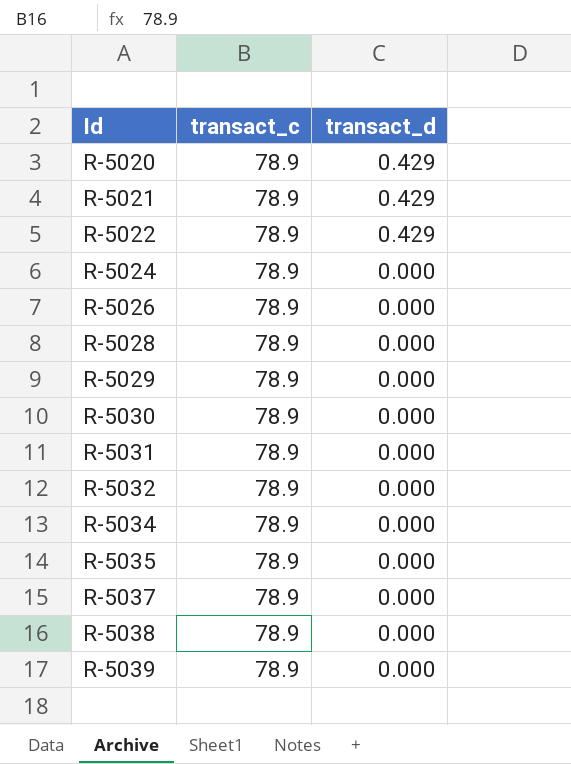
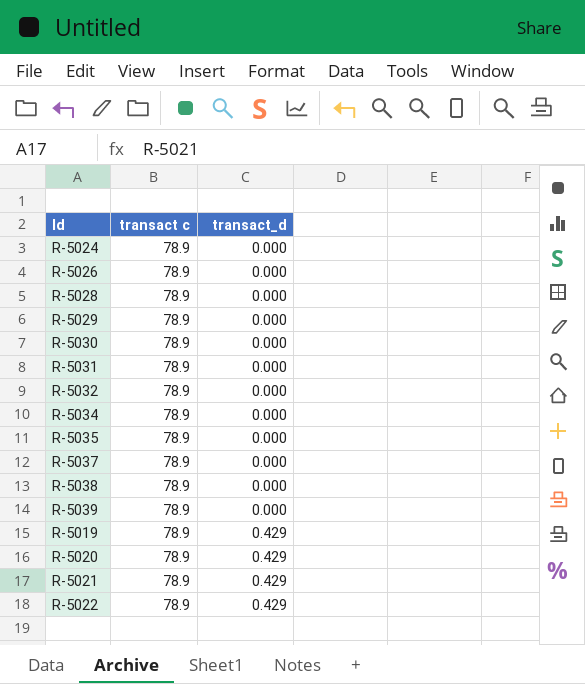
row order: Id ascending -> transact_d ascending
column name: transact_c -> transact c
row R-5019: none -> 78.9 | 0.429

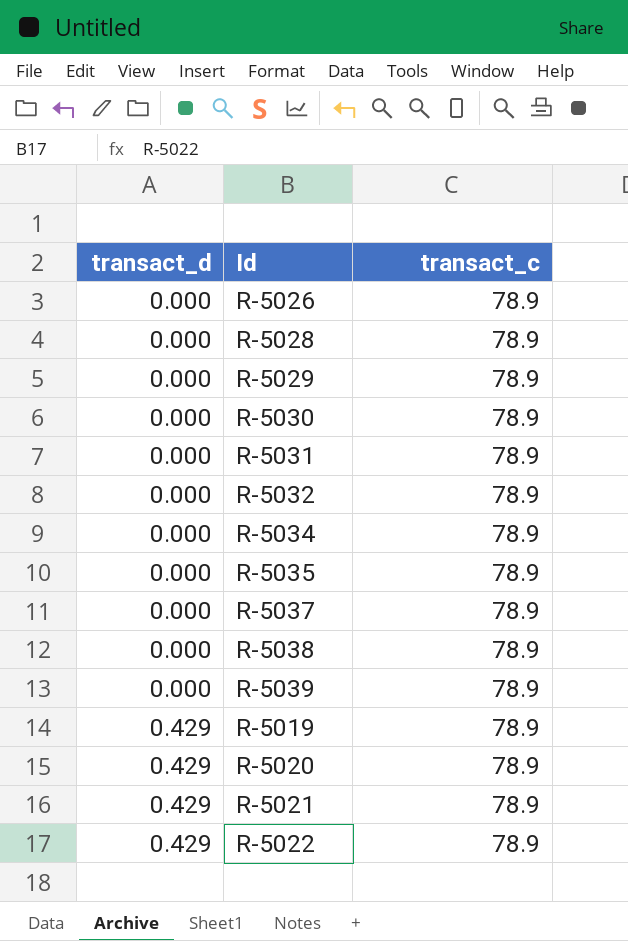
column transact_d | position: 3 -> 1
column name: transact c -> transact_c
row R-5024: 78.9 | 0.000 -> none

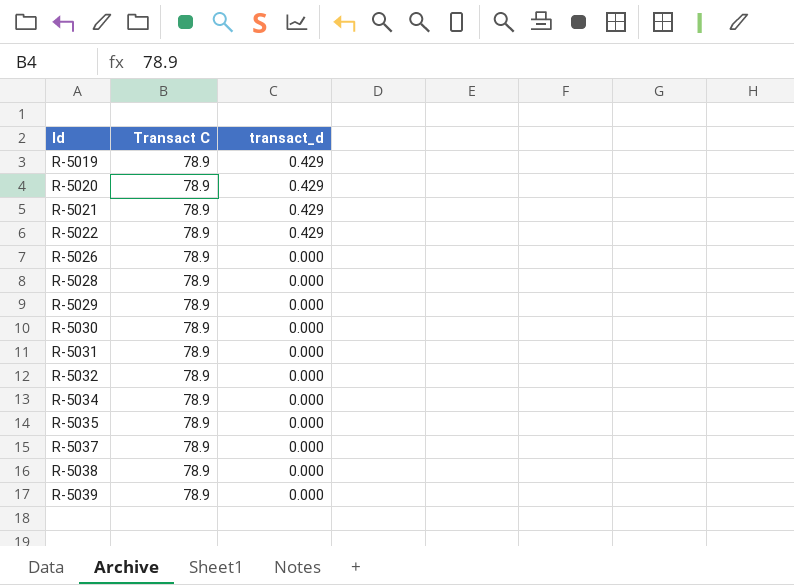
row order: transact_d ascending -> Id ascending
column name: transact_c -> Transact C
column transact_d | position: 1 -> 3

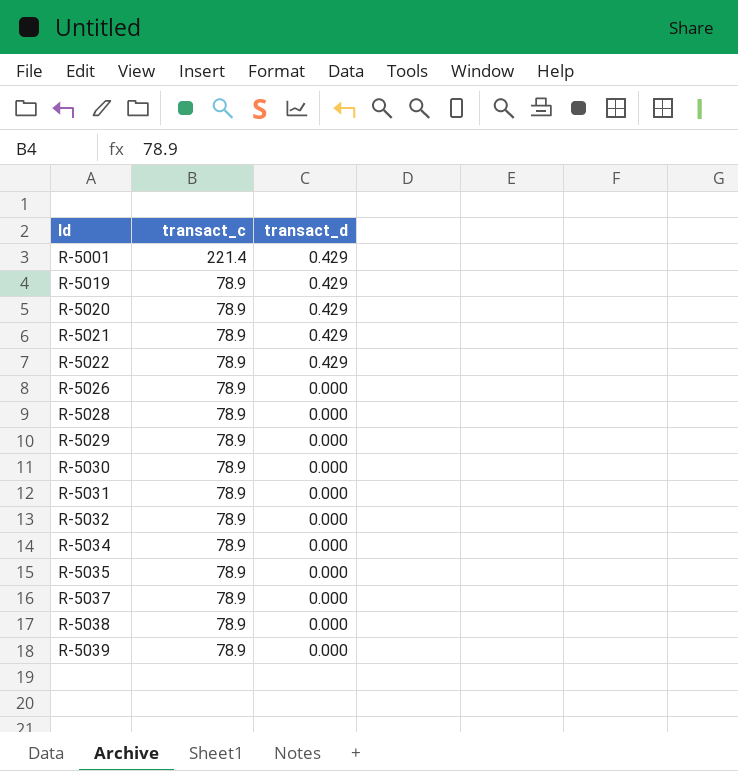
column name: Transact C -> transact_c
row R-5001: none -> 221.4 | 0.429

